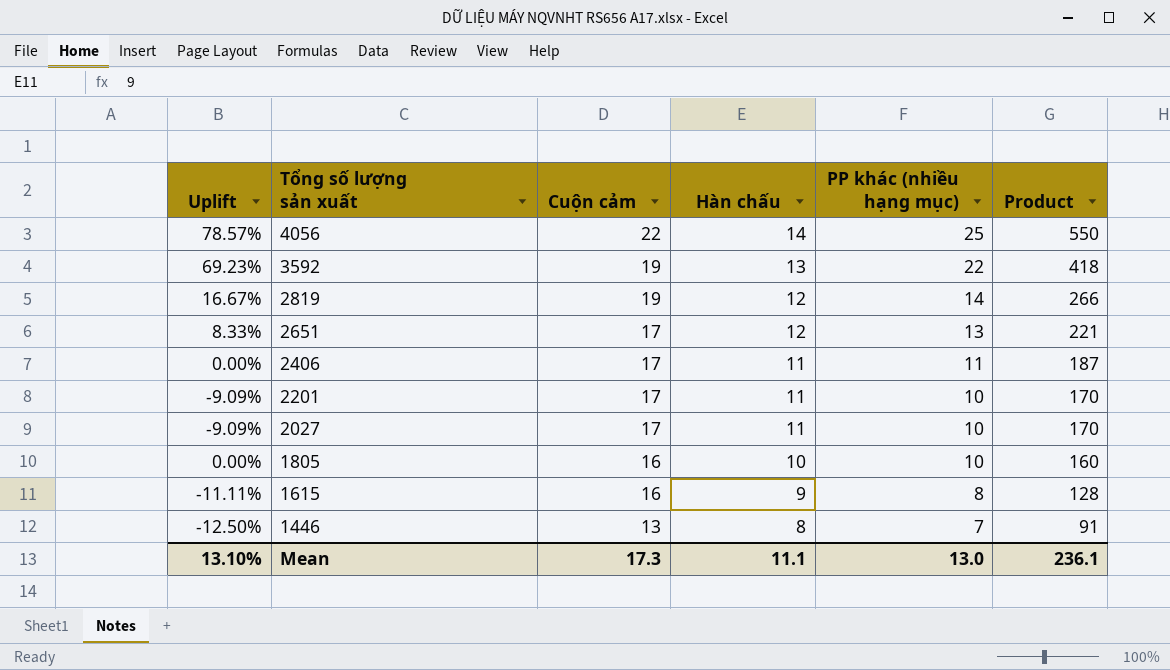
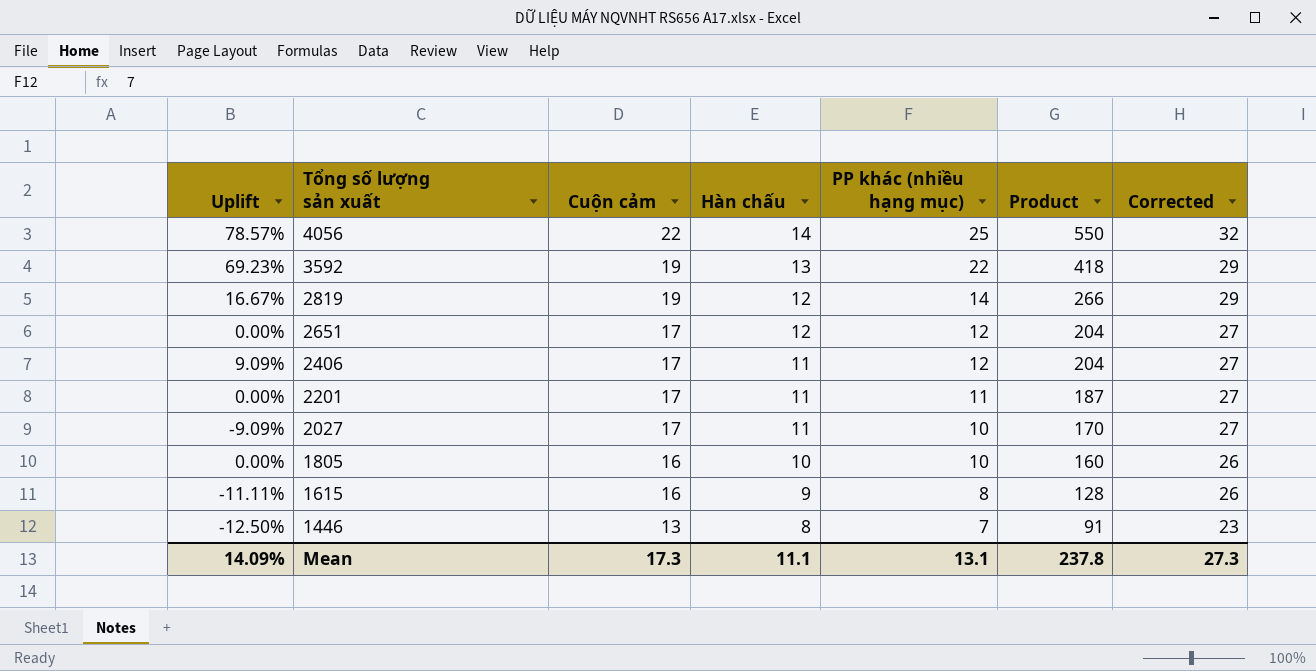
column Corrected | formula: none -> [Cuộn cảm] + 10
2651 | Uplift: 8.33% -> 0.00%
2651 | PP khác (nhiều hạng mục): 13 -> 12
2651 | Product: 221 -> 204
2406 | Uplift: 0.00% -> 9.09%
2406 | PP khác (nhiều hạng mục): 11 -> 12
2406 | Product: 187 -> 204
2201 | Uplift: -9.09% -> 0.00%
2201 | PP khác (nhiều hạng mục): 10 -> 11
2201 | Product: 170 -> 187
Mean | Uplift: 13.10% -> 14.09%
Mean | PP khác (nhiều hạng mục): 13.0 -> 13.1
Mean | Product: 236.1 -> 237.8

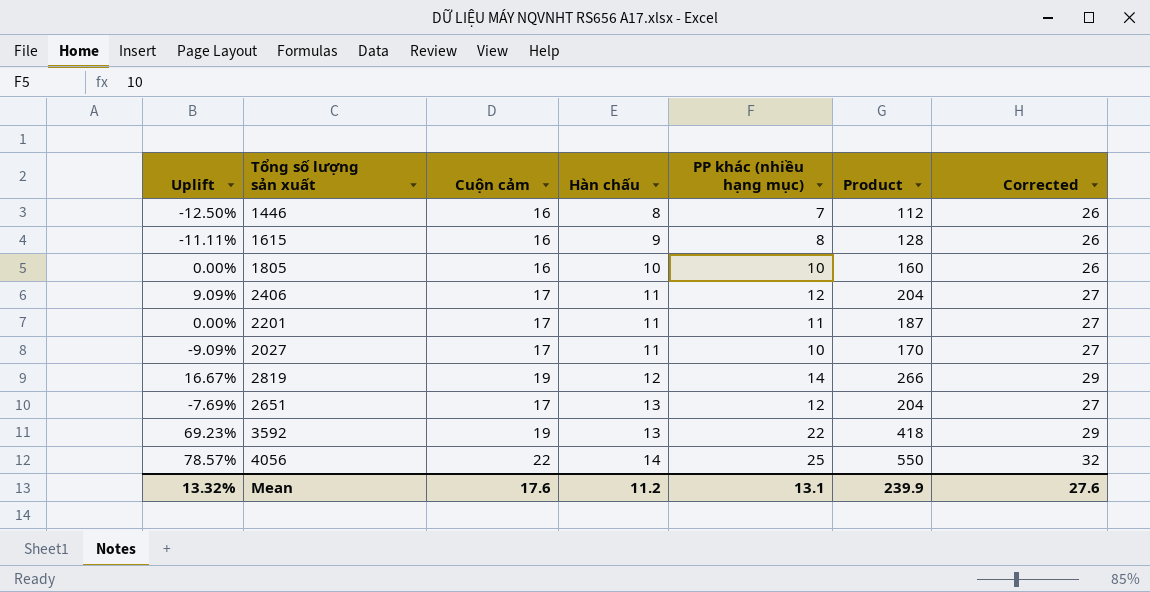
row order: Tổng số lượng sản xuất descending -> Hàn chấu ascending
1446 | Cuộn cảm: 13 -> 16
1446 | Product: 91 -> 112
1446 | Corrected: 23 -> 26
2651 | Uplift: 0.00% -> -7.69%
2651 | Hàn chấu: 12 -> 13
Mean | Uplift: 14.09% -> 13.32%
Mean | Cuộn cảm: 17.3 -> 17.6
Mean | Hàn chấu: 11.1 -> 11.2
Mean | Product: 237.8 -> 239.9
Mean | Corrected: 27.3 -> 27.6

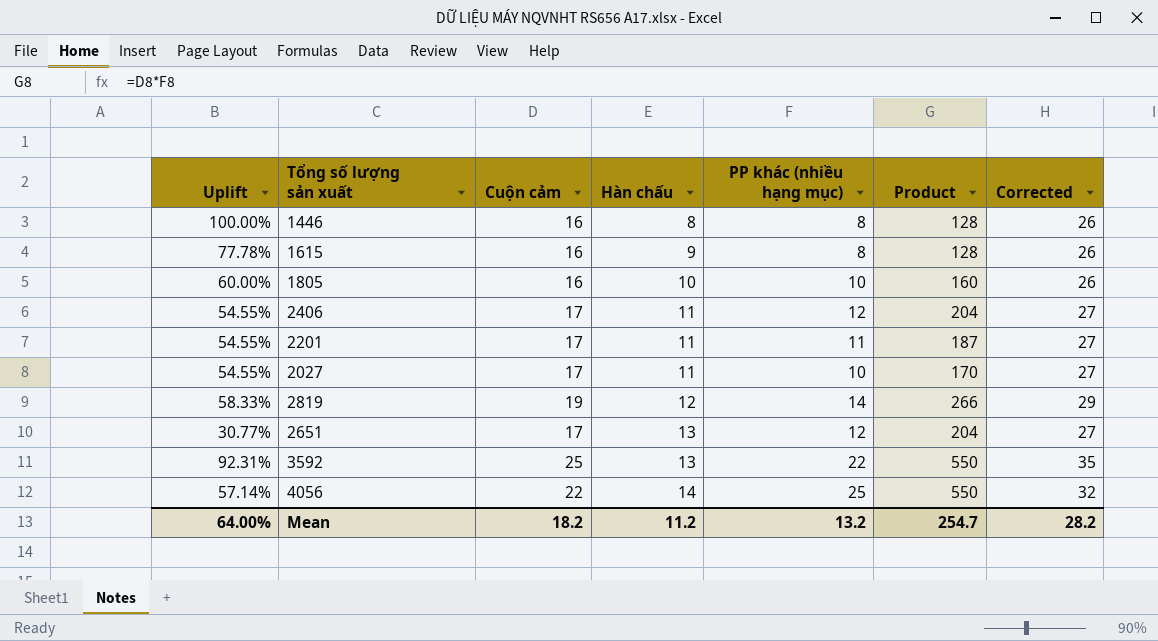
column Uplift | formula: ([PP khác (nhiều hạng mục)] - [Hàn chấu]) / [Hàn chấu] -> ([Cuộn cảm] - [Hàn chấu]) / [Hàn chấu]
1446 | PP khác (nhiều hạng mục): 7 -> 8
1446 | Product: 112 -> 128
3592 | Cuộn cảm: 19 -> 25
3592 | Product: 418 -> 550
3592 | Corrected: 29 -> 35
Mean | Uplift: 13.32% -> 64.00%
Mean | Cuộn cảm: 17.6 -> 18.2
Mean | PP khác (nhiều hạng mục): 13.1 -> 13.2
Mean | Product: 239.9 -> 254.7
Mean | Corrected: 27.6 -> 28.2

